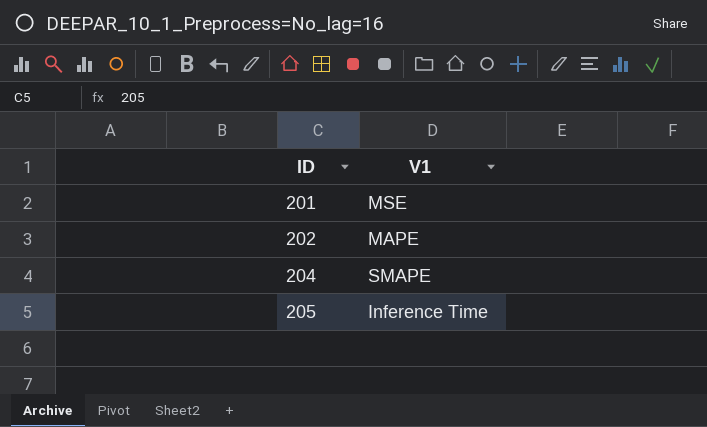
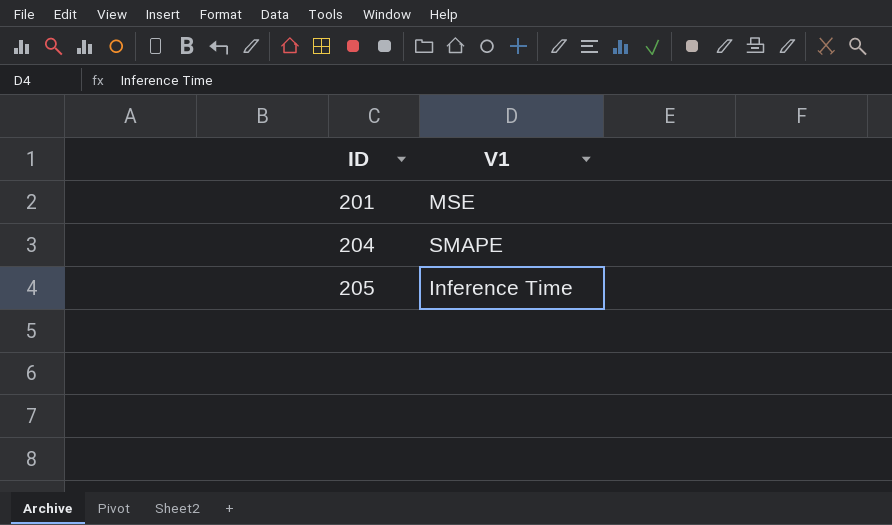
row 202: MAPE -> none

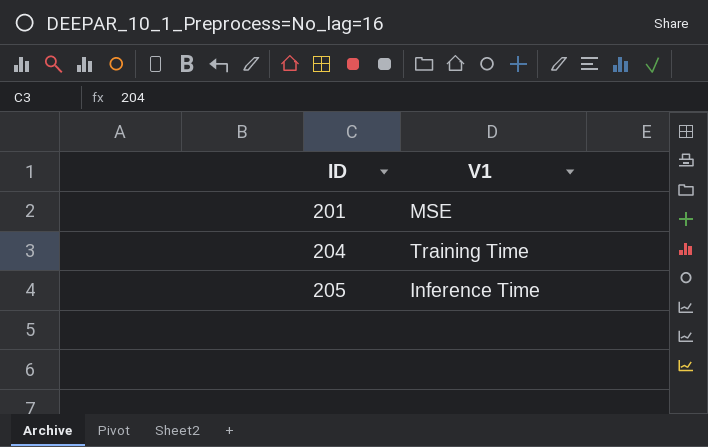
204 | V1: SMAPE -> Training Time

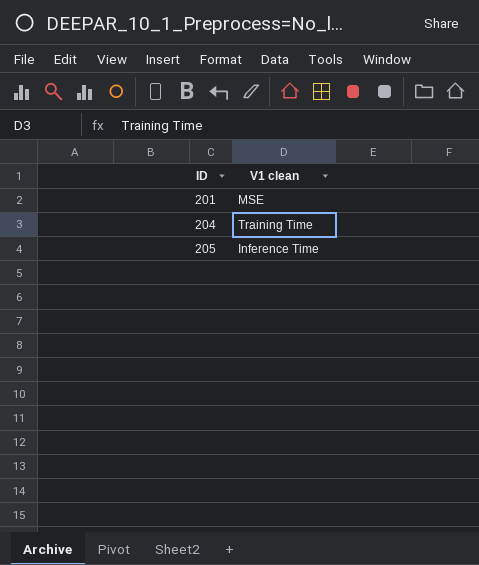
column name: V1 -> V1 clean

